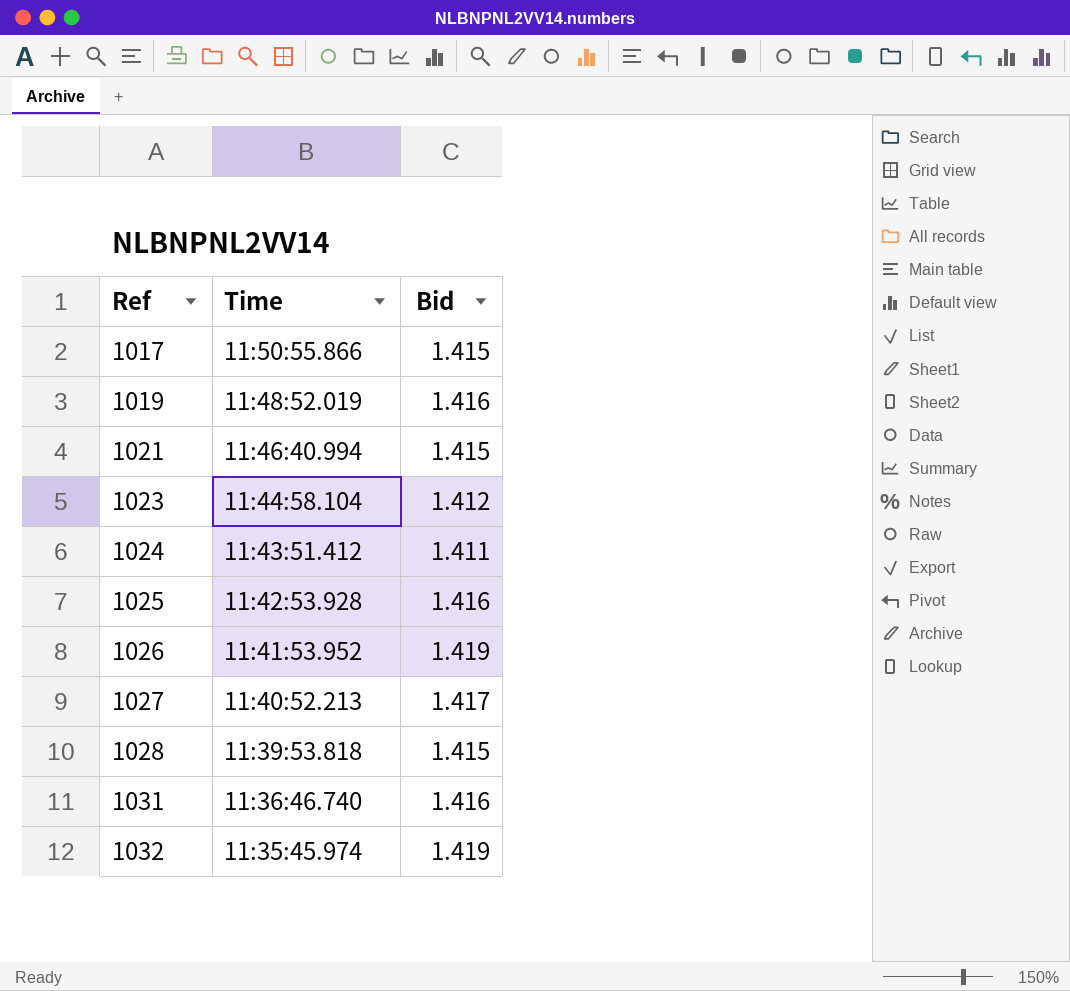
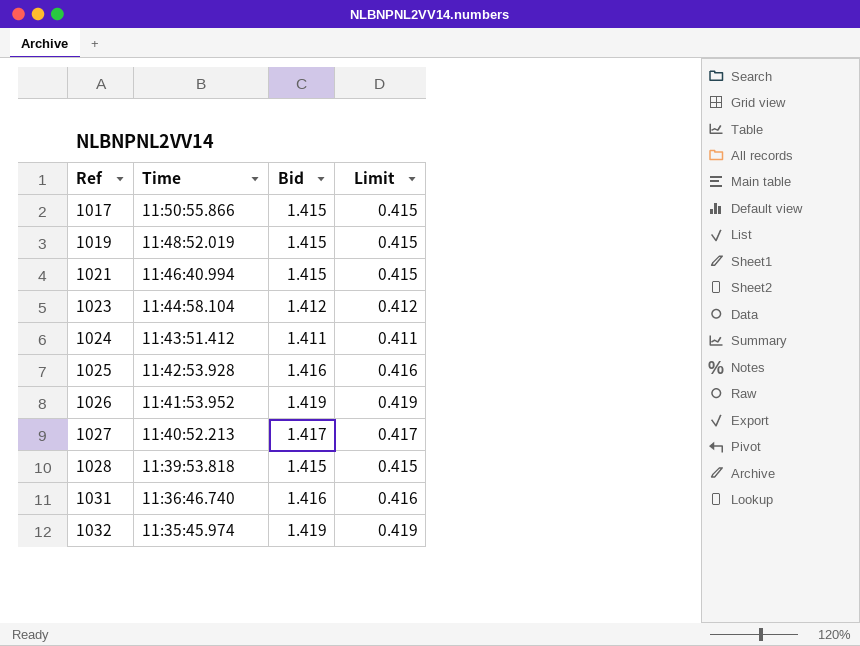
column Limit | formula: none -> [Bid] - 1
1019 | Bid: 1.416 -> 1.415

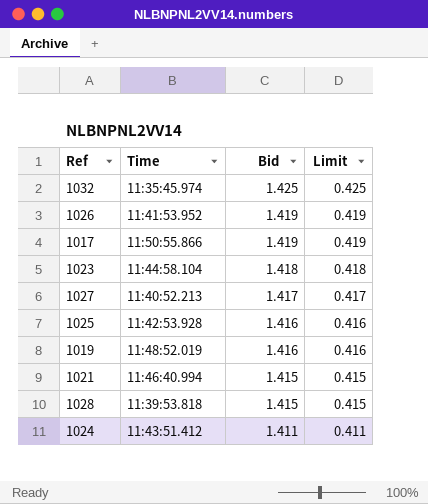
row order: Ref ascending -> Bid descending
row 1031: 11:36:46.740 | 1.416 | 0.416 -> none
1032 | Bid: 1.419 -> 1.425
1032 | Limit: 0.419 -> 0.425
1017 | Bid: 1.415 -> 1.419
1017 | Limit: 0.415 -> 0.419
1023 | Bid: 1.412 -> 1.418
1023 | Limit: 0.412 -> 0.418
1019 | Bid: 1.415 -> 1.416
1019 | Limit: 0.415 -> 0.416

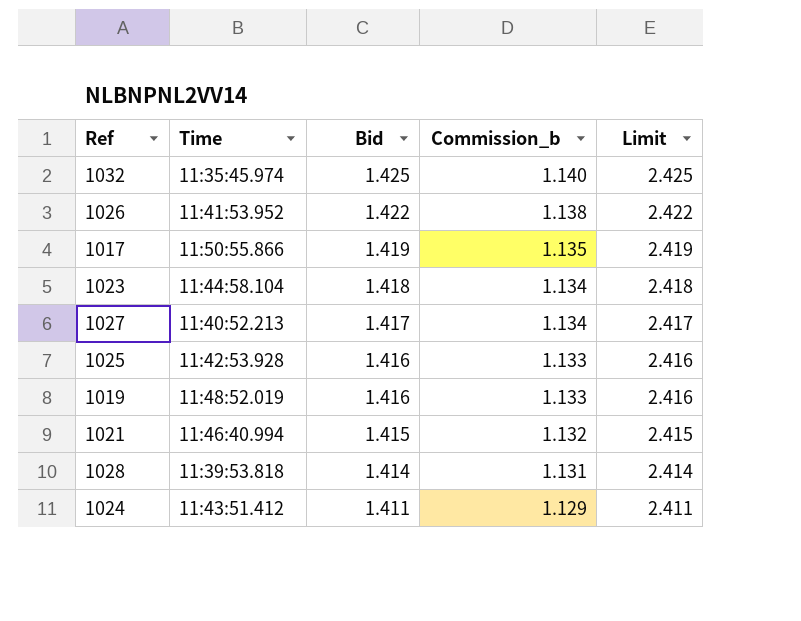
column Commission_b | formula: none -> [Bid] * 0.8
column Limit | formula: [Bid] - 1 -> [Bid] + 1
1026 | Bid: 1.419 -> 1.422
1028 | Bid: 1.415 -> 1.414

